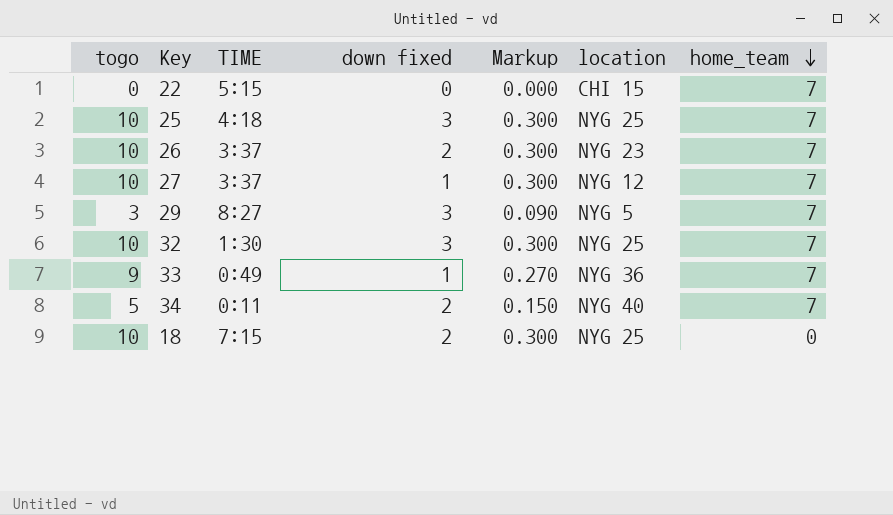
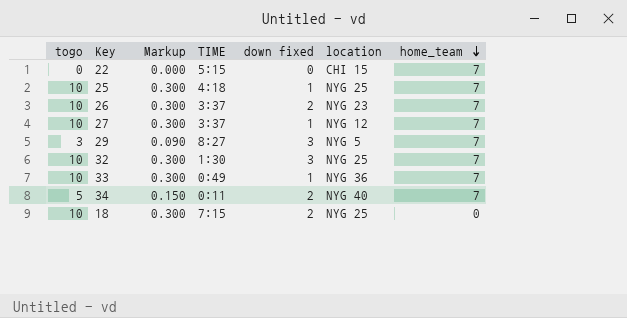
column Markup | position: 5 -> 3
25 | down fixed: 3 -> 1
33 | togo: 9 -> 10
33 | Markup: 0.270 -> 0.300

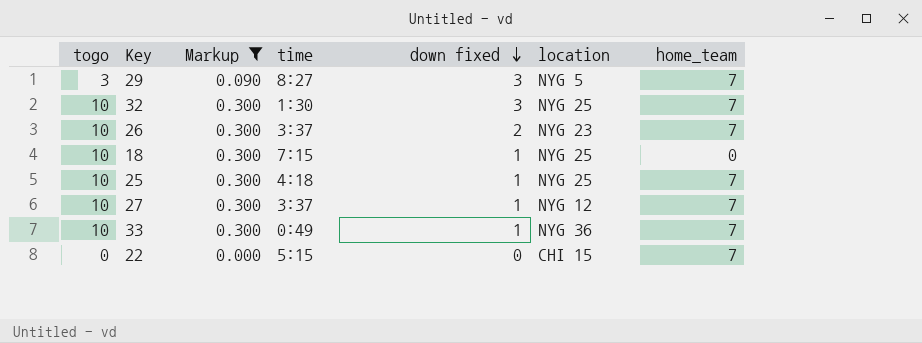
filter: none -> Markup != 0.150
row order: home_team descending -> down fixed descending
column name: TIME -> time
18 | down fixed: 2 -> 1

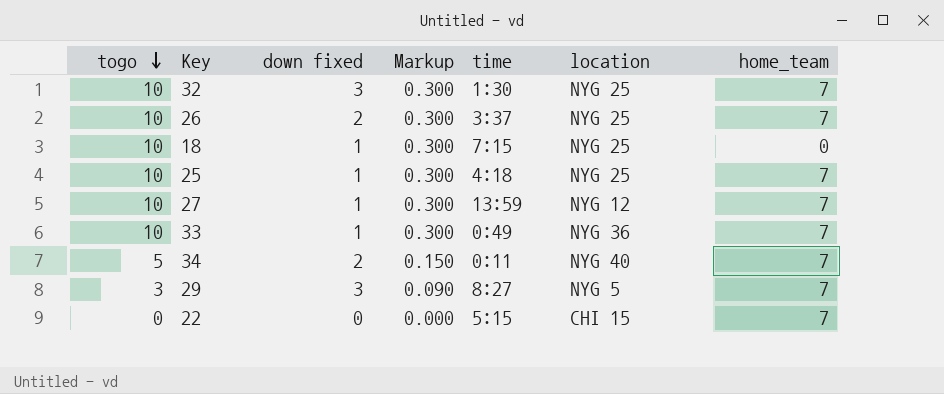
filter: Markup != 0.150 -> none
row order: down fixed descending -> togo descending
column down fixed | position: 5 -> 3
26 | location: NYG 23 -> NYG 25
27 | time: 3:37 -> 13:59

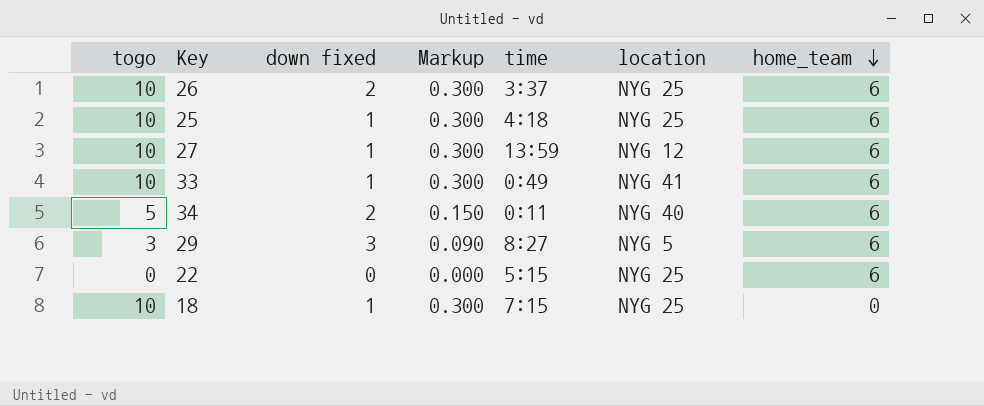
row order: togo descending -> home_team descending
row 32: 10 | 3 | 0.300 | 1:30 | NYG 25 | 7 -> none
26 | home_team: 7 -> 6
25 | home_team: 7 -> 6
27 | home_team: 7 -> 6
33 | location: NYG 36 -> NYG 41
33 | home_team: 7 -> 6
34 | home_team: 7 -> 6
29 | home_team: 7 -> 6
22 | location: CHI 15 -> NYG 25
22 | home_team: 7 -> 6

